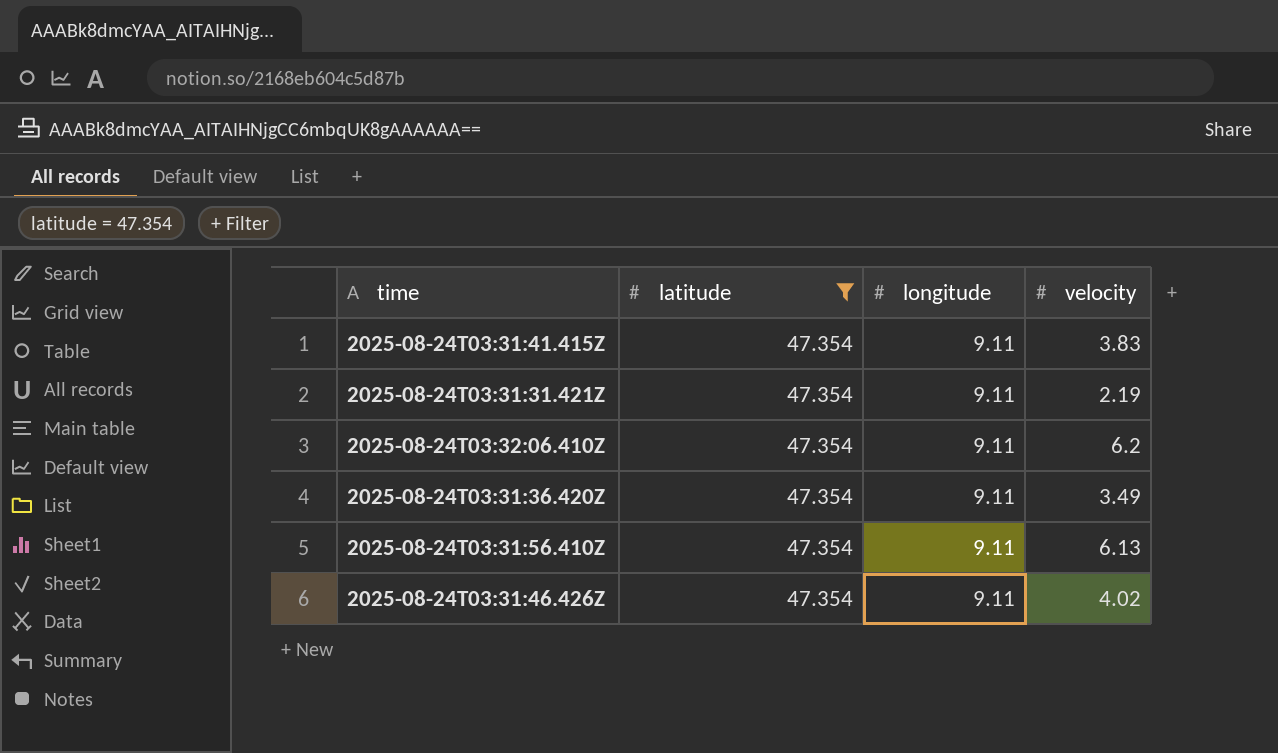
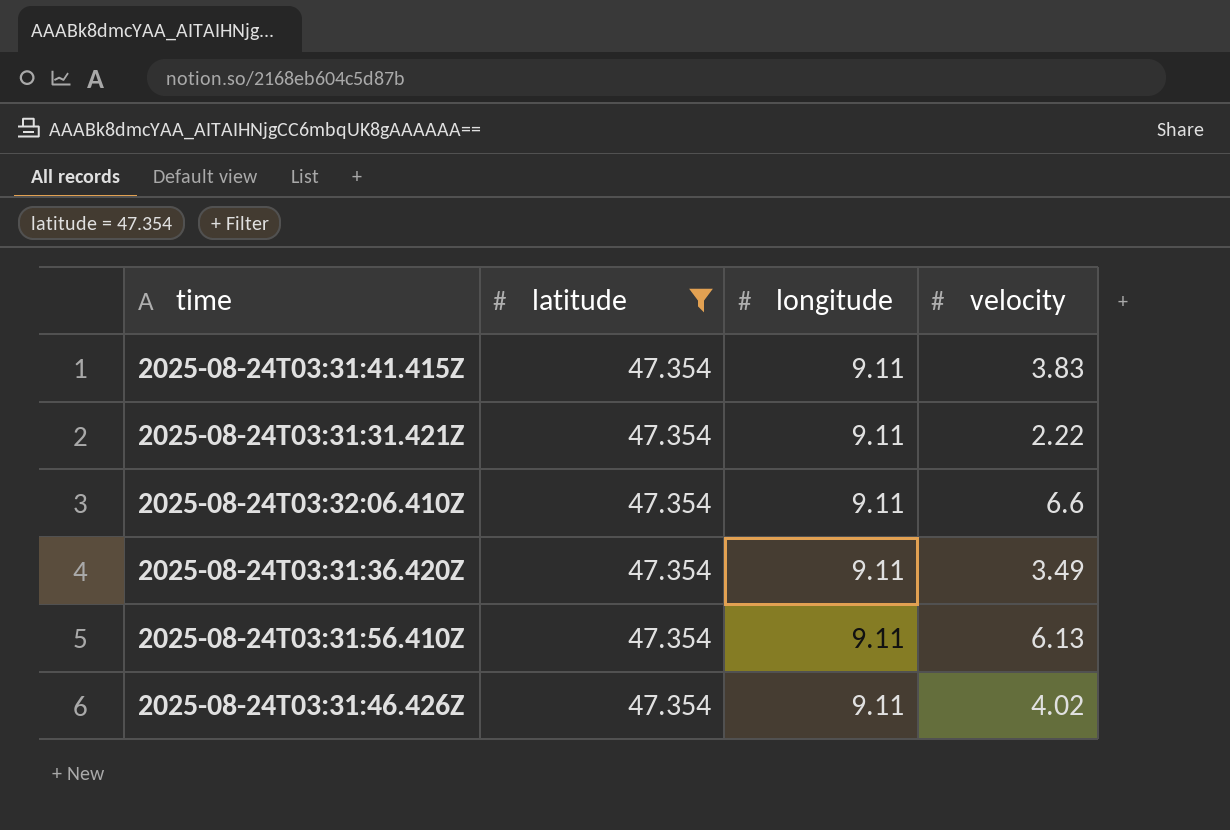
2025-08-24T03:31:31.421Z | velocity: 2.19 -> 2.22
2025-08-24T03:32:06.410Z | velocity: 6.2 -> 6.6

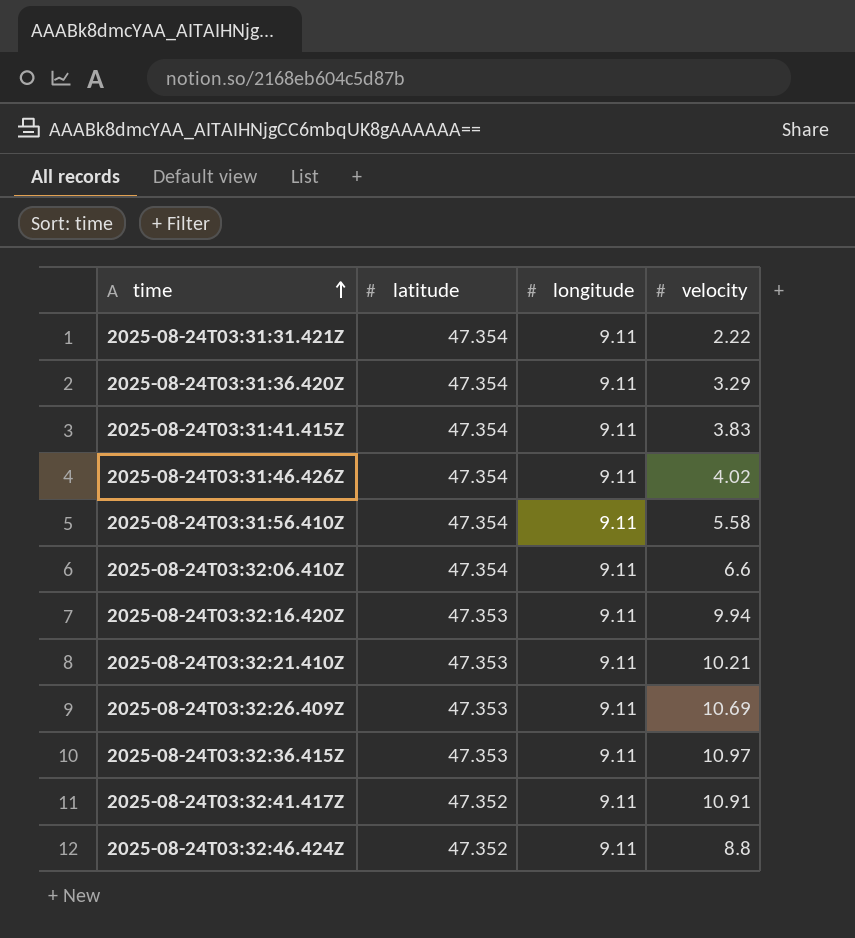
filter: latitude = 47.354 -> none
row order: none -> time ascending
2025-08-24T03:31:36.420Z | velocity: 3.49 -> 3.29
2025-08-24T03:31:56.410Z | velocity: 6.13 -> 5.58

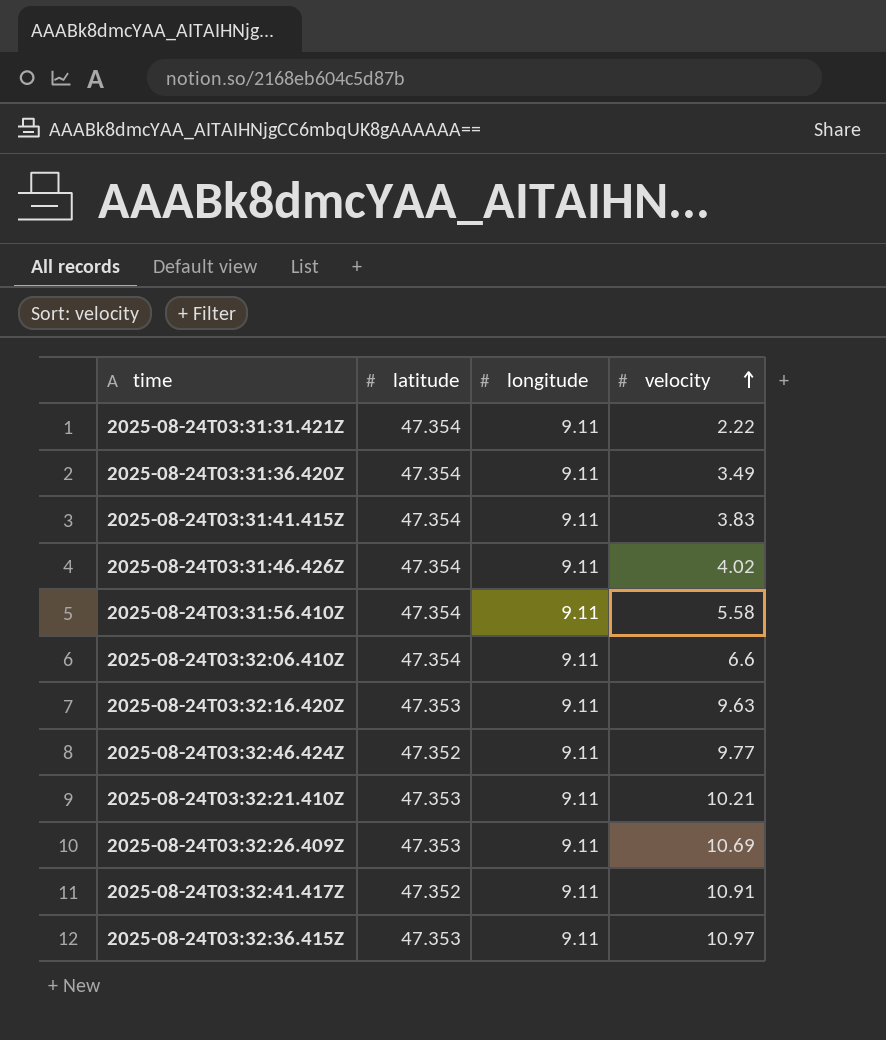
row order: time ascending -> velocity ascending
2025-08-24T03:31:36.420Z | velocity: 3.29 -> 3.49
2025-08-24T03:32:16.420Z | velocity: 9.94 -> 9.63
2025-08-24T03:32:46.424Z | velocity: 8.8 -> 9.77

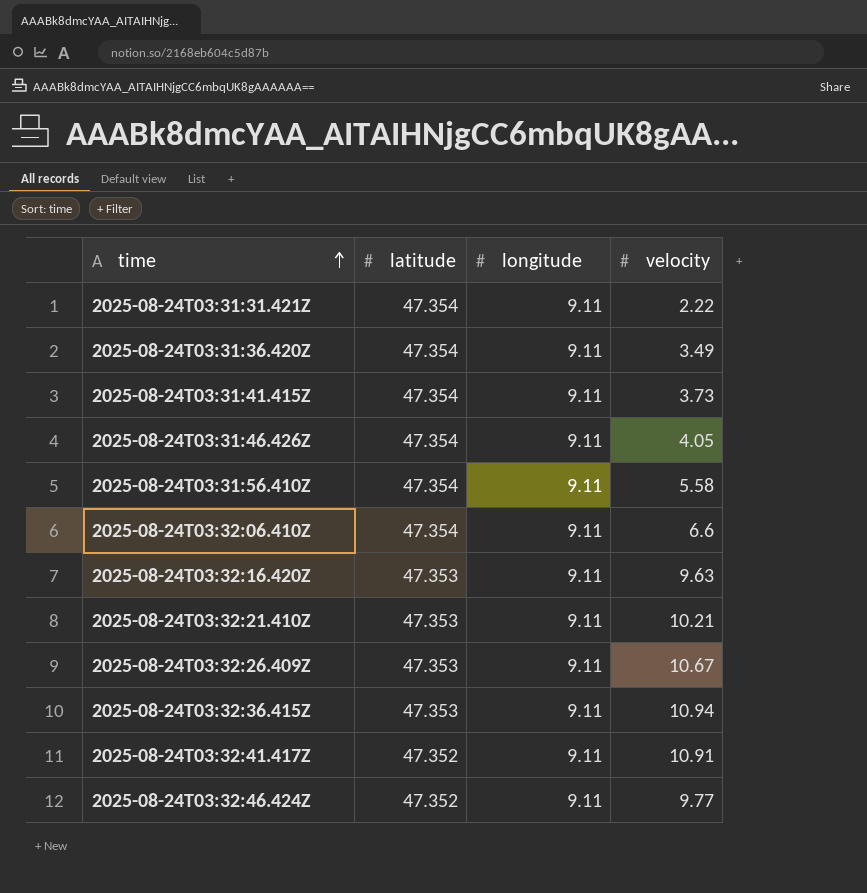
row order: velocity ascending -> time ascending
2025-08-24T03:31:41.415Z | velocity: 3.83 -> 3.73
2025-08-24T03:31:46.426Z | velocity: 4.02 -> 4.05
2025-08-24T03:32:26.409Z | velocity: 10.69 -> 10.67
2025-08-24T03:32:36.415Z | velocity: 10.97 -> 10.94

